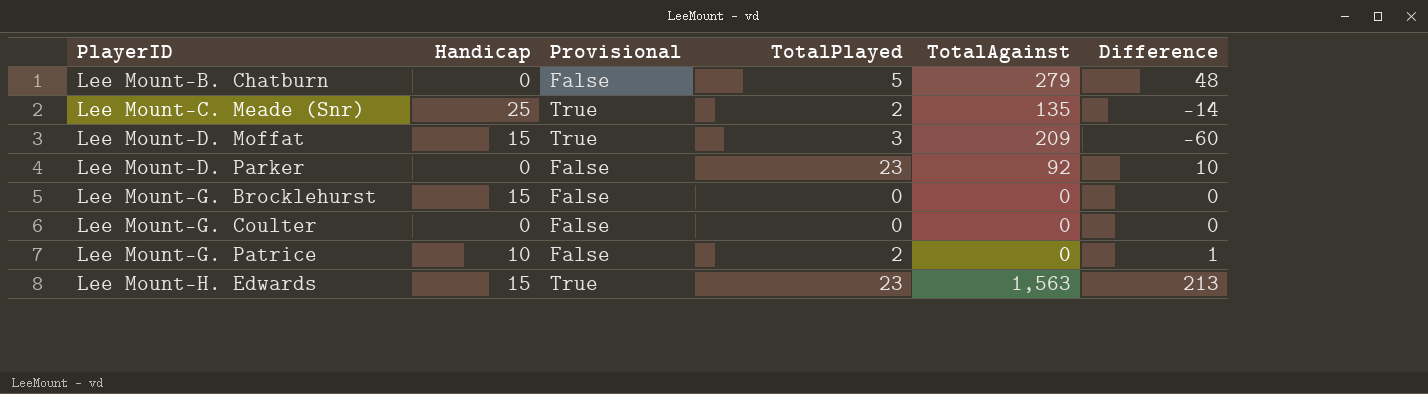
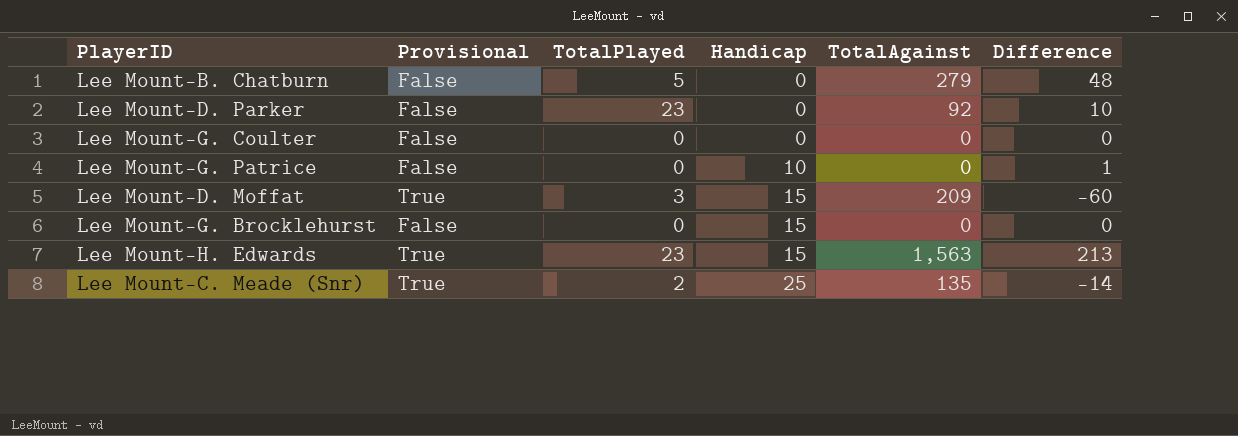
row order: PlayerID ascending -> Handicap ascending
column Handicap | position: 2 -> 4
Lee Mount-G. Patrice | TotalPlayed: 2 -> 0

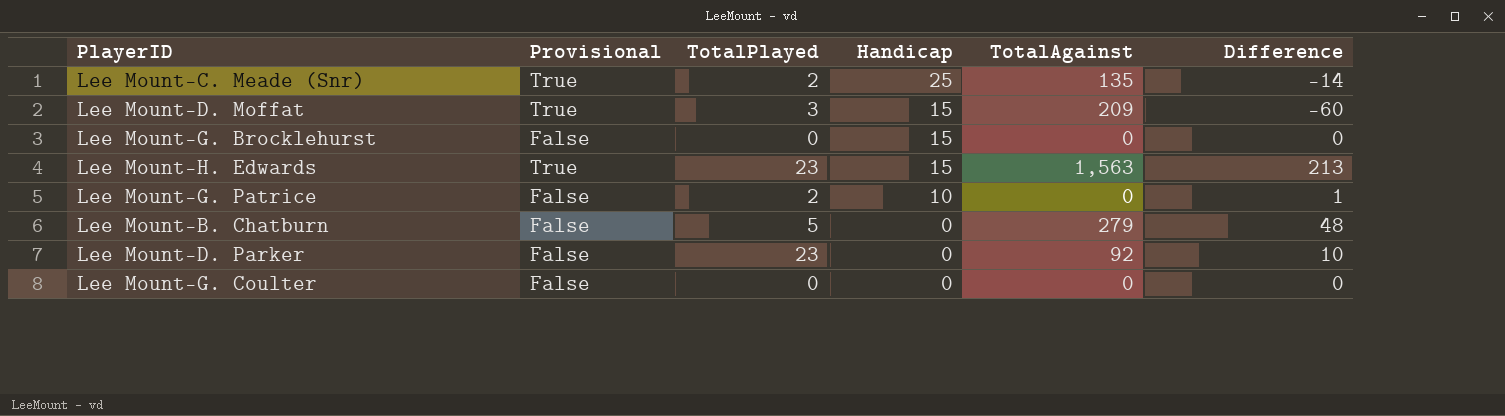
row order: Handicap ascending -> Handicap descending
Lee Mount-G. Patrice | TotalPlayed: 0 -> 2

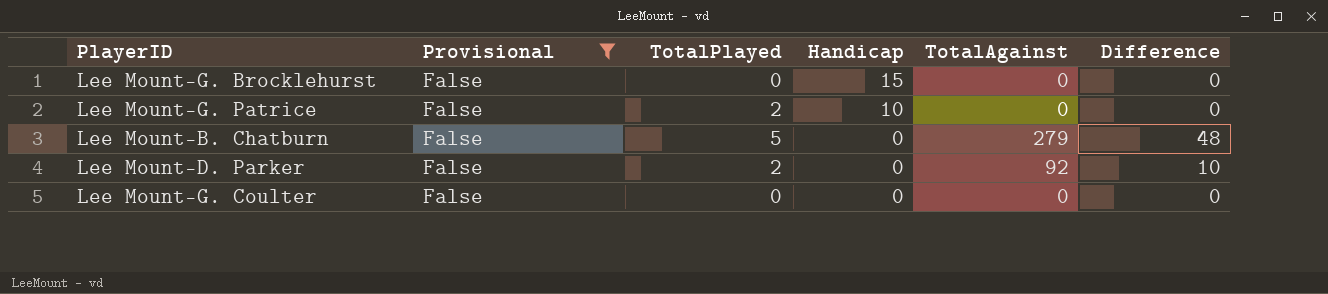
filter: none -> Provisional = False
Lee Mount-G. Patrice | Difference: 1 -> 0
Lee Mount-D. Parker | TotalPlayed: 23 -> 2

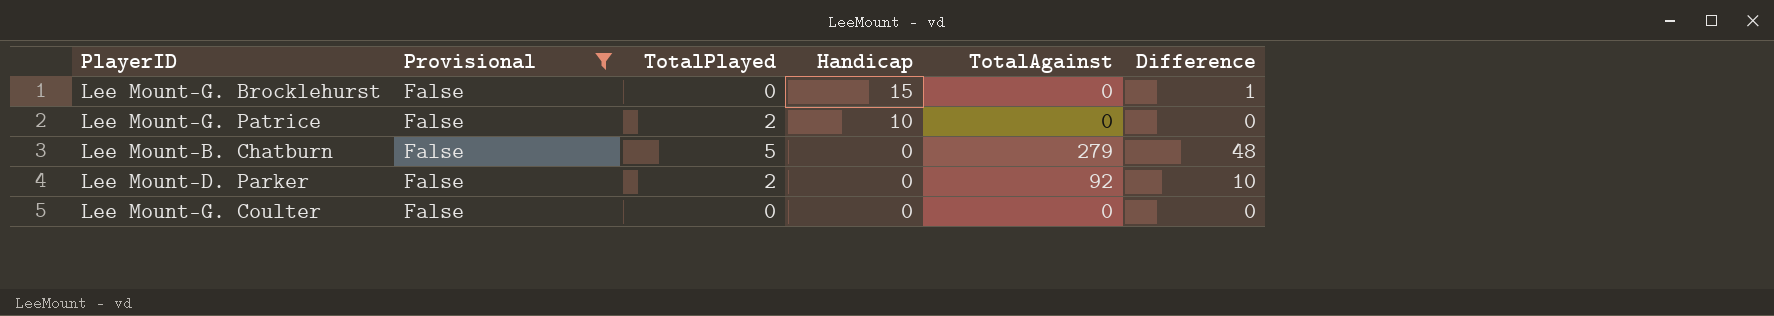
Lee Mount-G. Brocklehurst | Difference: 0 -> 1

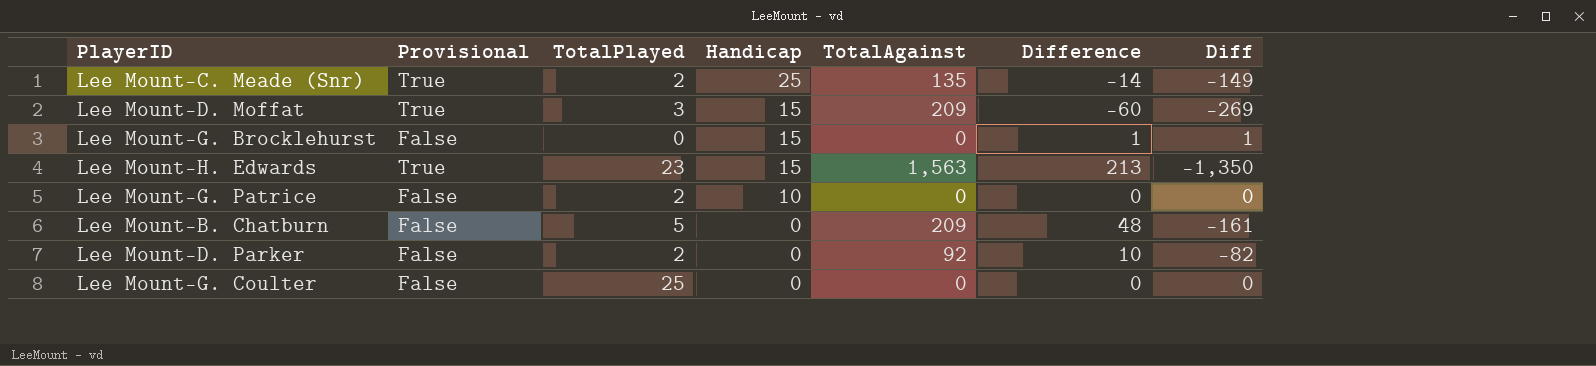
filter: Provisional = False -> none
column Diff | formula: none -> [Difference] - [TotalAgainst]
Lee Mount-B. Chatburn | TotalAgainst: 279 -> 209
Lee Mount-G. Coulter | TotalPlayed: 0 -> 25

